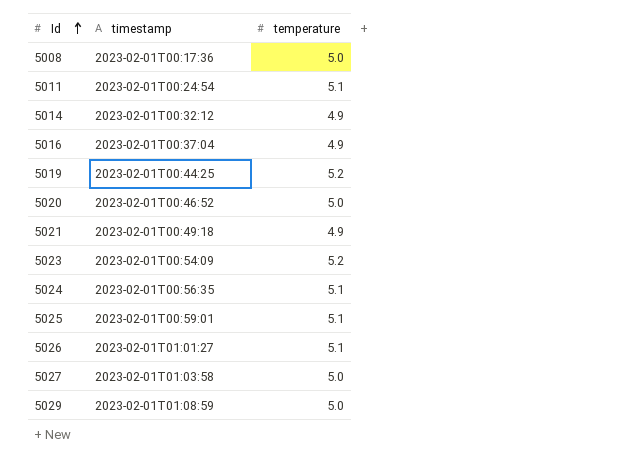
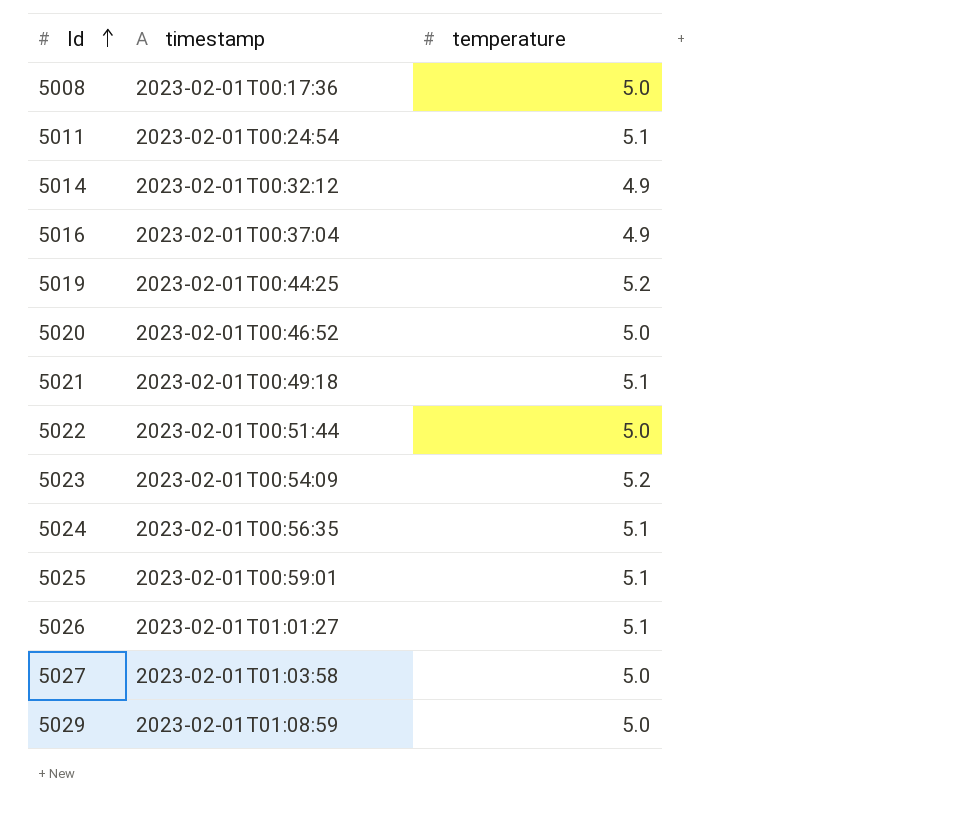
5021 | temperature: 4.9 -> 5.1
row 5022: none -> 2023-02-01T00:51:44 | 5.0

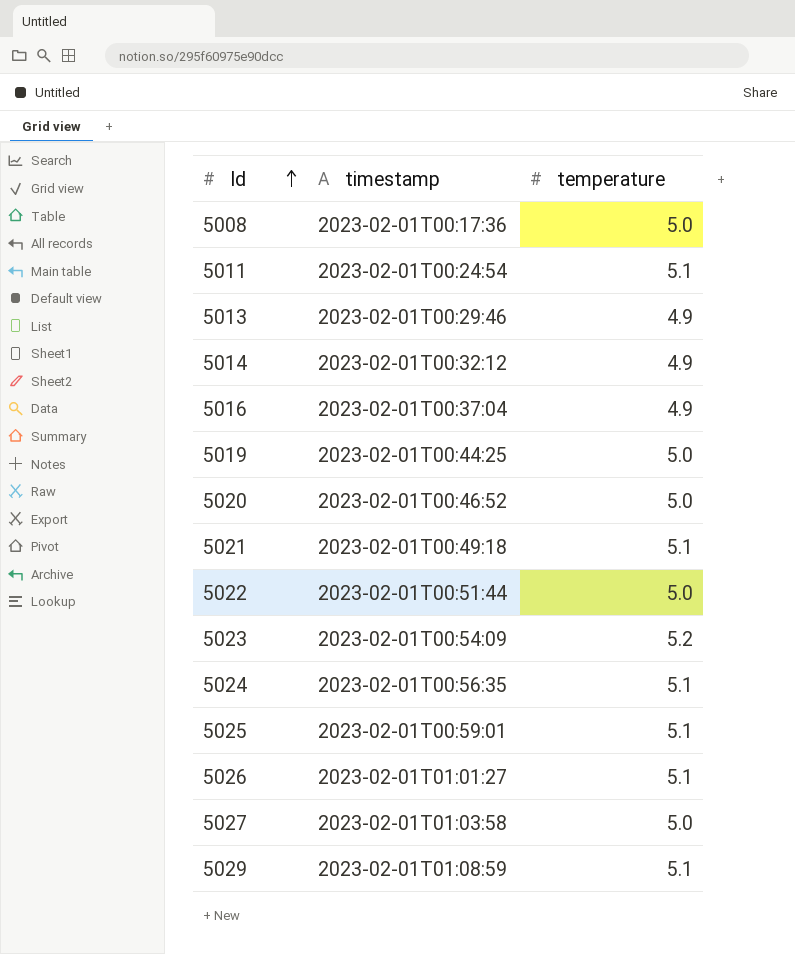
row 5013: none -> 2023-02-01T00:29:46 | 4.9
5019 | temperature: 5.2 -> 5.0
5029 | temperature: 5.0 -> 5.1

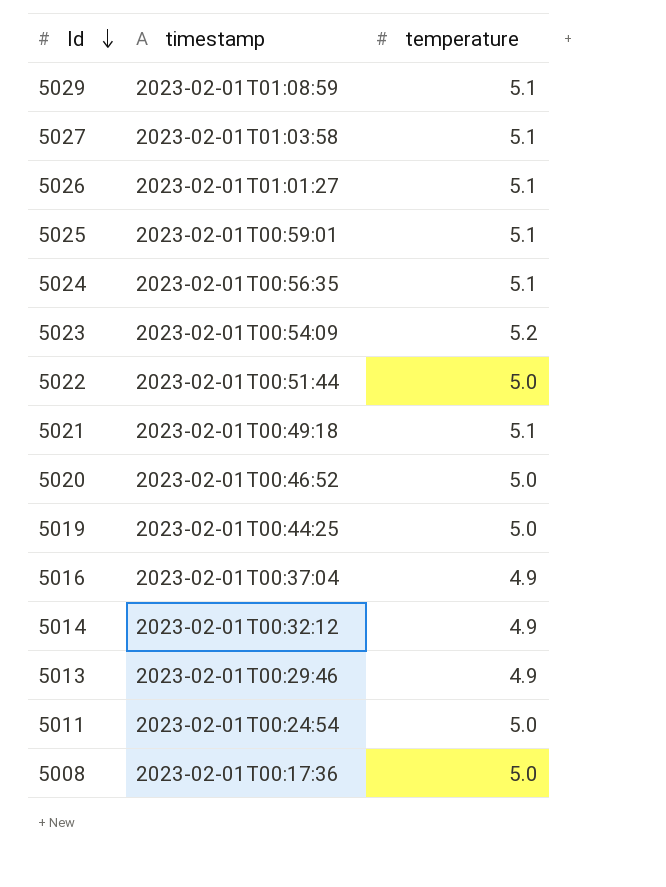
row order: Id ascending -> Id descending
5027 | temperature: 5.0 -> 5.1
5011 | temperature: 5.1 -> 5.0

